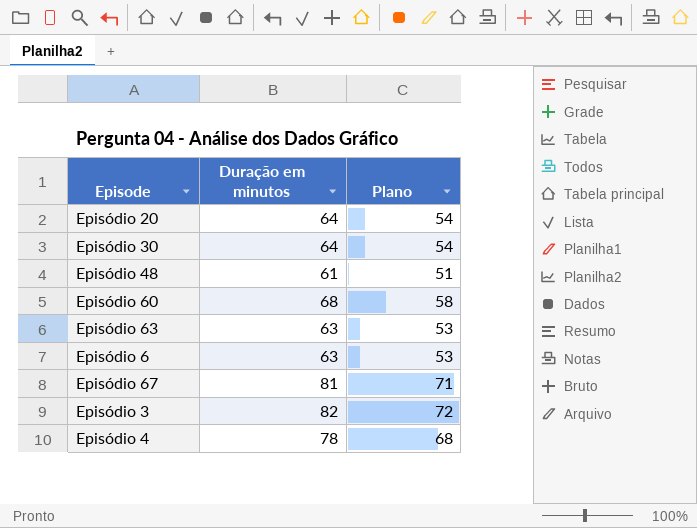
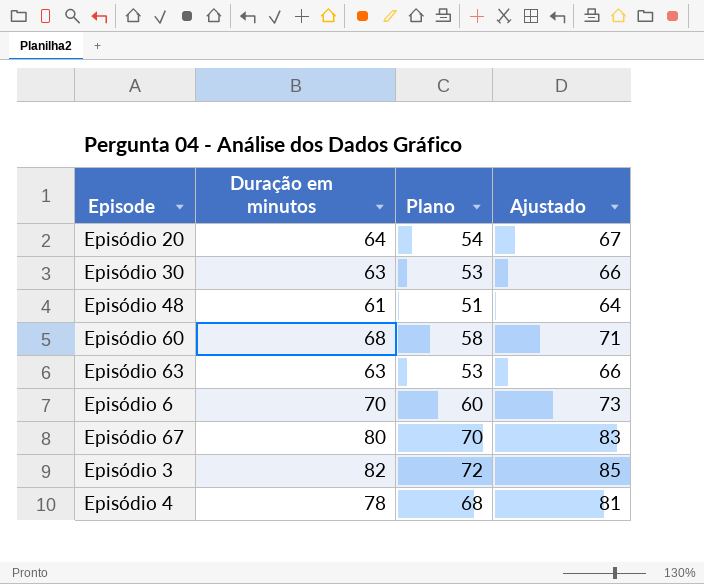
column Ajustado | formula: none -> [Duração em minutos] + 3
Episódio 30 | Duração em minutos: 64 -> 63
Episódio 30 | Plano: 54 -> 53
Episódio 6 | Duração em minutos: 63 -> 70
Episódio 6 | Plano: 53 -> 60
Episódio 67 | Duração em minutos: 81 -> 80
Episódio 67 | Plano: 71 -> 70

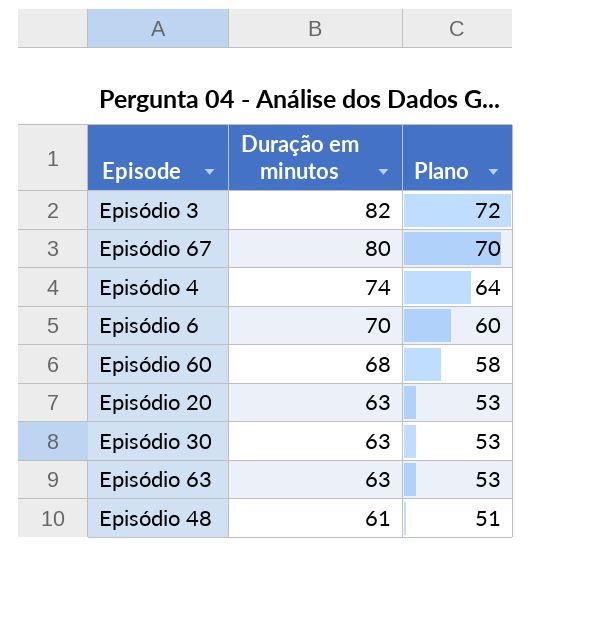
row order: none -> Duração em minutos descending
column Ajustado | formula: [Duração em minutos] + 3 -> none
Episódio 4 | Duração em minutos: 78 -> 74
Episódio 4 | Plano: 68 -> 64
Episódio 20 | Duração em minutos: 64 -> 63
Episódio 20 | Plano: 54 -> 53

